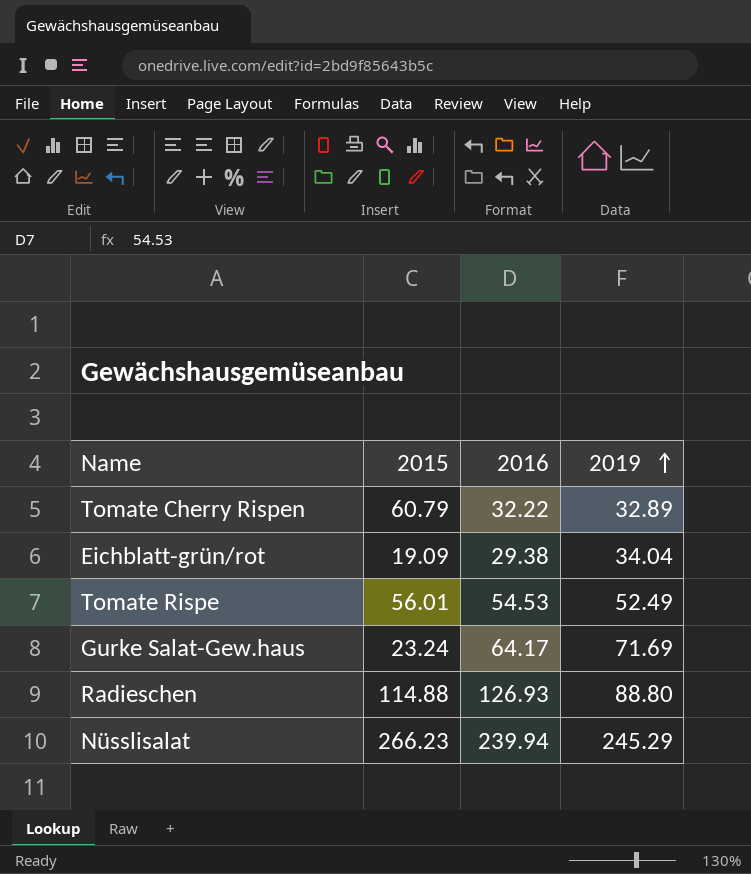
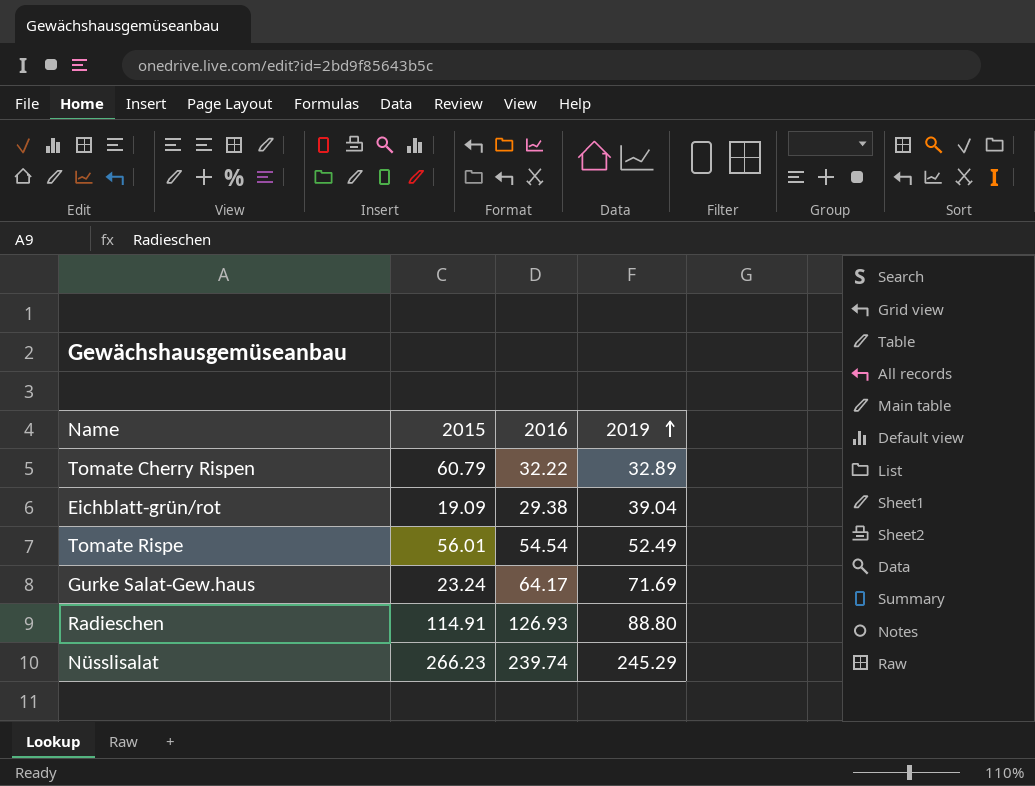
Eichblatt-grün/rot | 2019: 34.04 -> 39.04
Tomate Rispe | 2016: 54.53 -> 54.54
Radieschen | 2015: 114.88 -> 114.91
Nüsslisalat | 2016: 239.94 -> 239.74

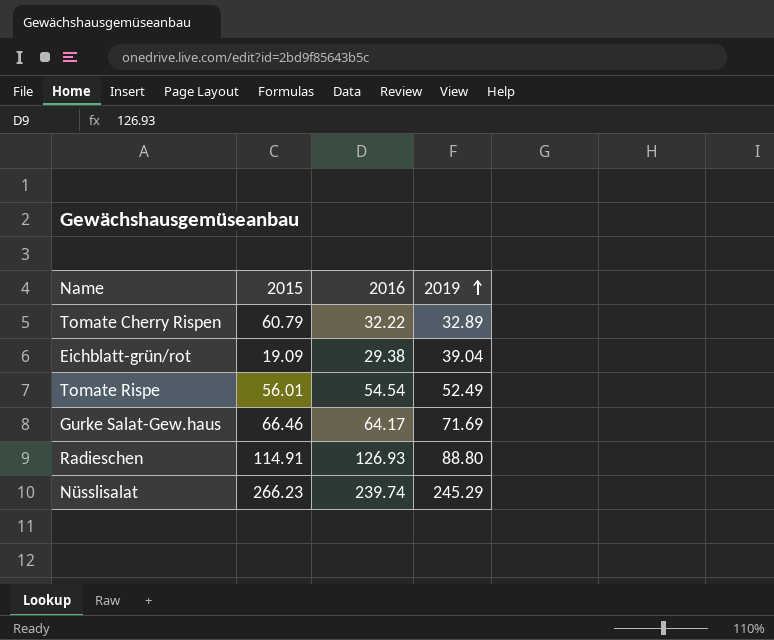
Gurke Salat-Gew.haus | 2015: 23.24 -> 66.46

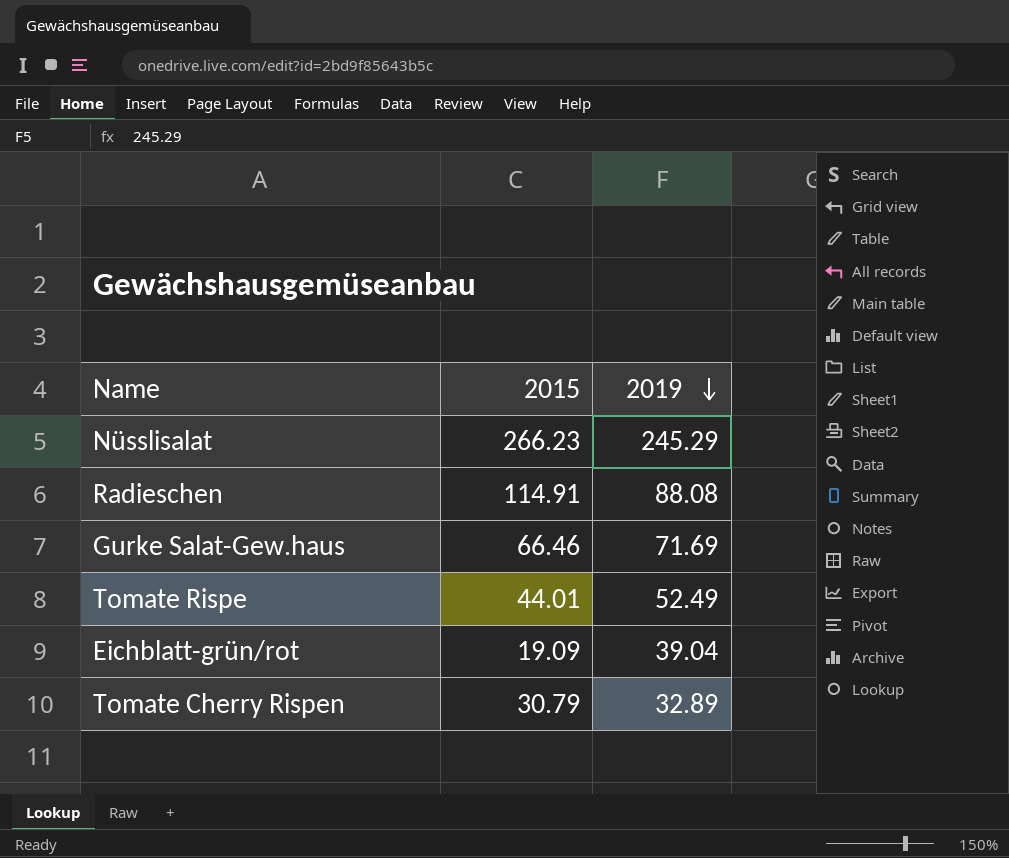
row order: 2019 ascending -> 2019 descending
column 2016 | position: 3 -> none
Radieschen | 2019: 88.80 -> 88.08
Tomate Rispe | 2015: 56.01 -> 44.01
Tomate Cherry Rispen | 2015: 60.79 -> 30.79

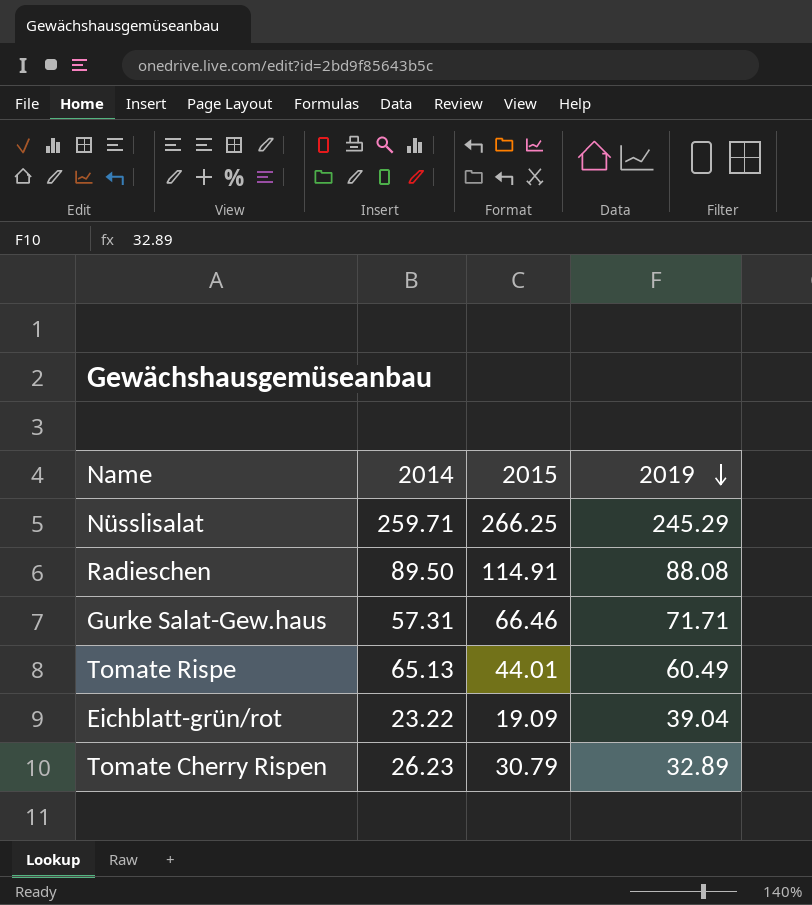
column 2014 | position: none -> 2
Nüsslisalat | 2015: 266.23 -> 266.25
Gurke Salat-Gew.haus | 2019: 71.69 -> 71.71
Tomate Rispe | 2019: 52.49 -> 60.49

